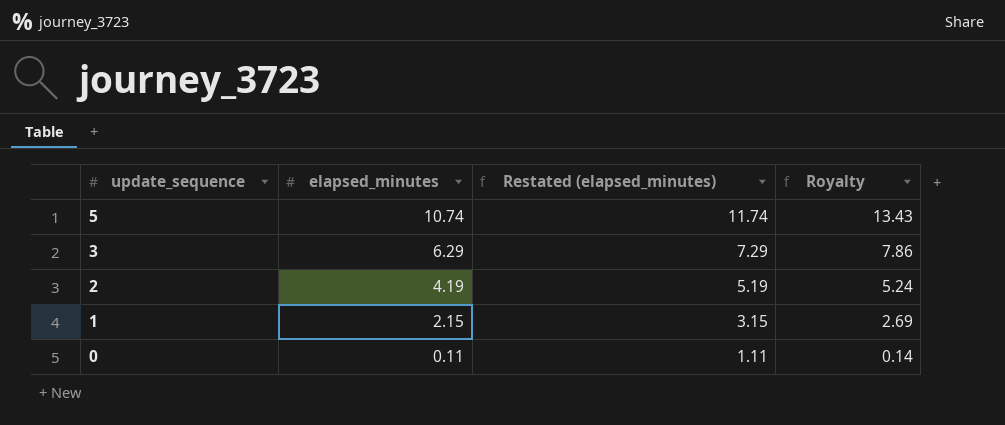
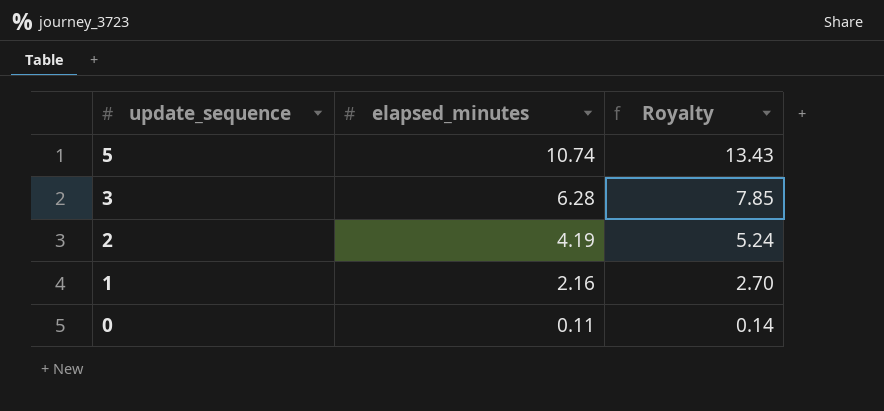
column Restated (elapsed_minutes) | formula: [elapsed_minutes] + 1 -> none
3 | elapsed_minutes: 6.29 -> 6.28
3 | Royalty: 7.86 -> 7.85
1 | elapsed_minutes: 2.15 -> 2.16
1 | Royalty: 2.69 -> 2.70

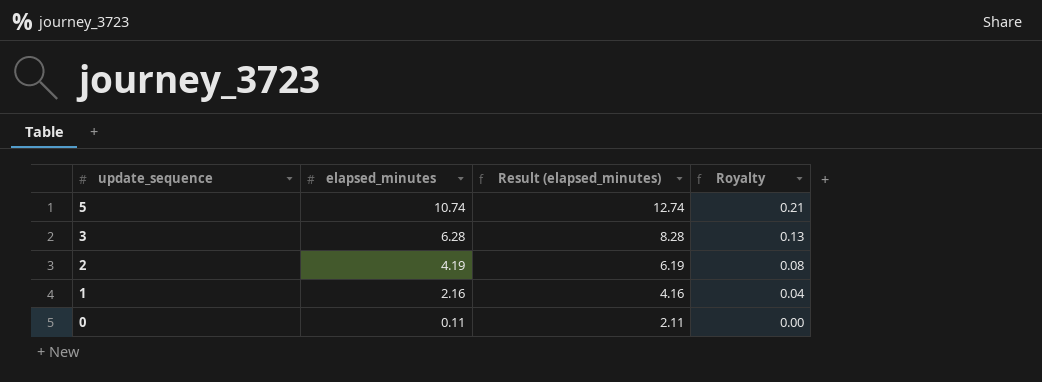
column Result (elapsed_minutes) | formula: none -> [elapsed_minutes] + 2
column Royalty | formula: [elapsed_minutes] * 1.25 -> [elapsed_minutes] * 0.02

